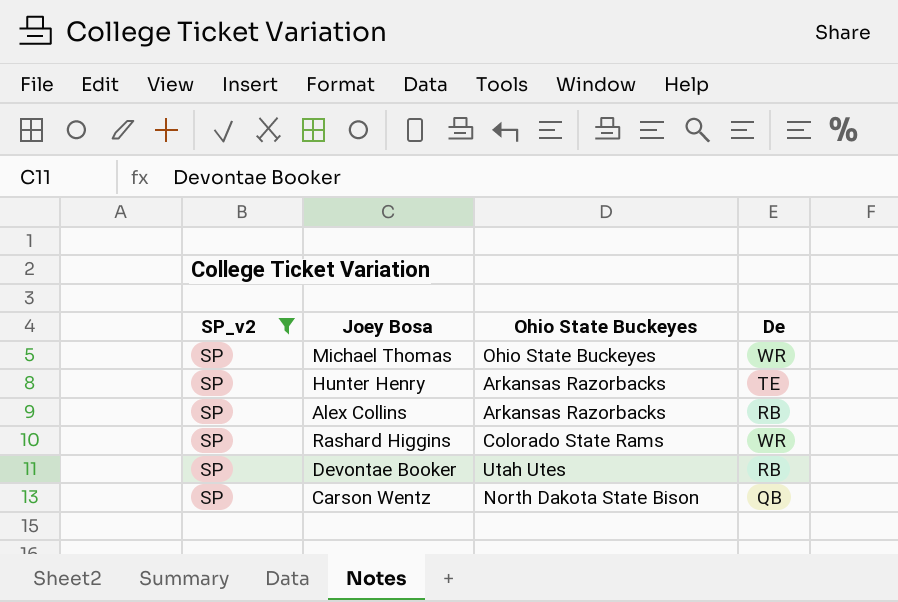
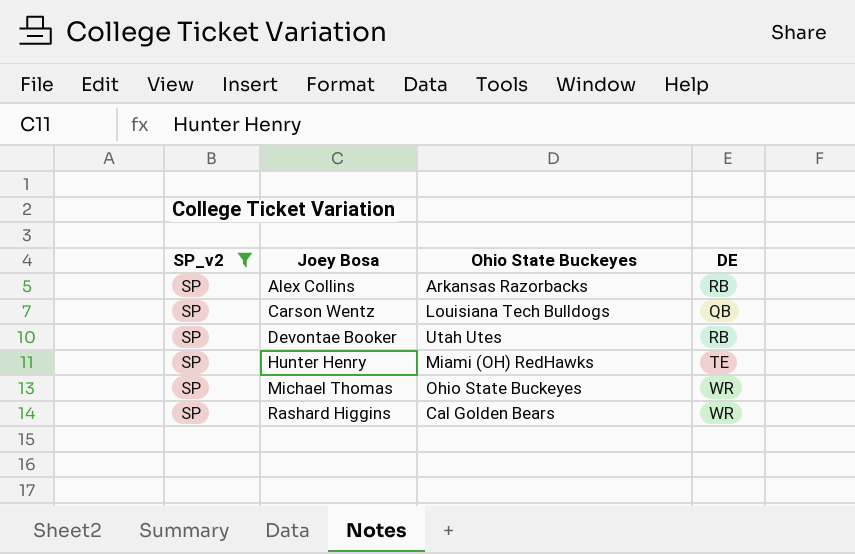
row order: none -> Joey Bosa ascending
column name: De -> DE
Carson Wentz | Ohio State Buckeyes: North Dakota State Bison -> Louisiana Tech Bulldogs
Hunter Henry | Ohio State Buckeyes: Arkansas Razorbacks -> Miami (OH) RedHawks
Rashard Higgins | Ohio State Buckeyes: Colorado State Rams -> Cal Golden Bears

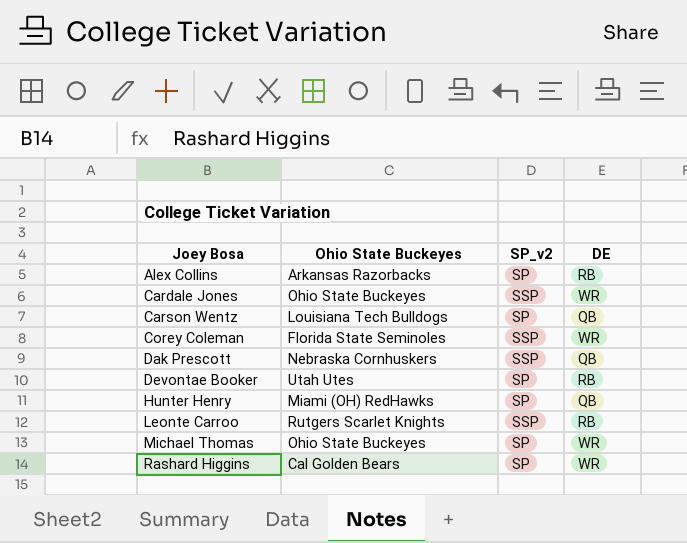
filter: SP_v2 = SP -> none
column SP_v2 | position: 1 -> 3
Hunter Henry | DE: TE -> QB

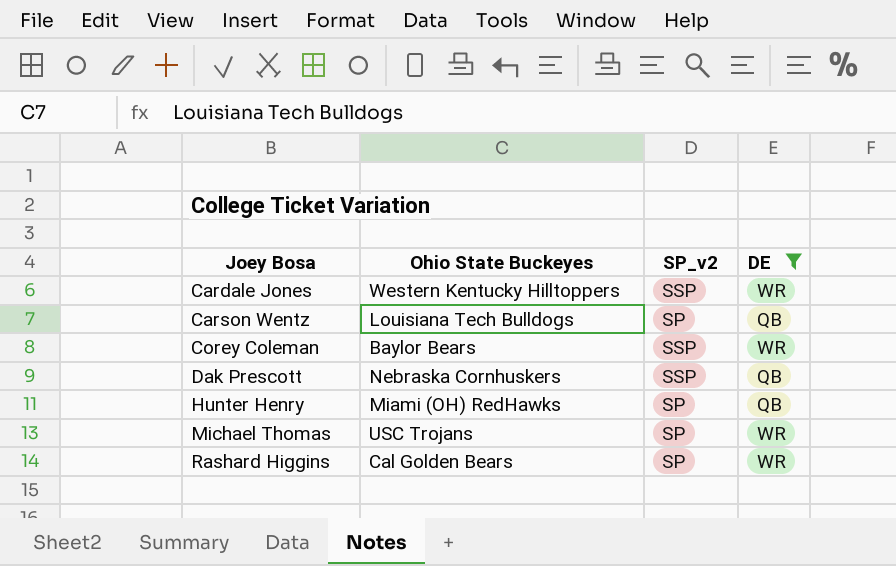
filter: none -> DE != RB
Cardale Jones | Ohio State Buckeyes: Ohio State Buckeyes -> Western Kentucky Hilltoppers
Corey Coleman | Ohio State Buckeyes: Florida State Seminoles -> Baylor Bears
Michael Thomas | Ohio State Buckeyes: Ohio State Buckeyes -> USC Trojans

